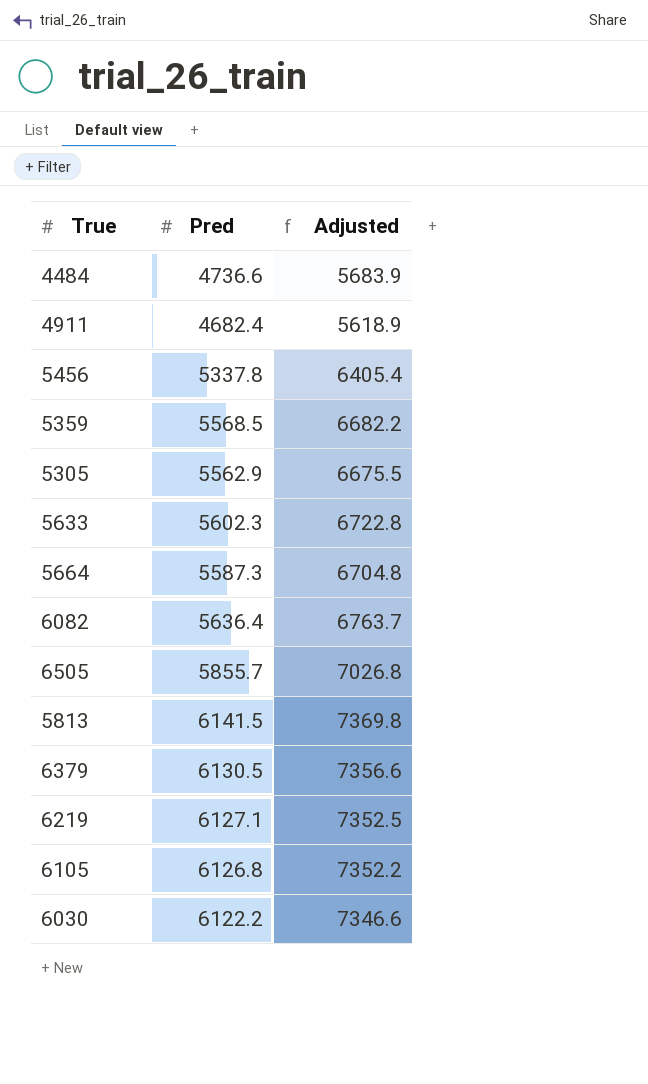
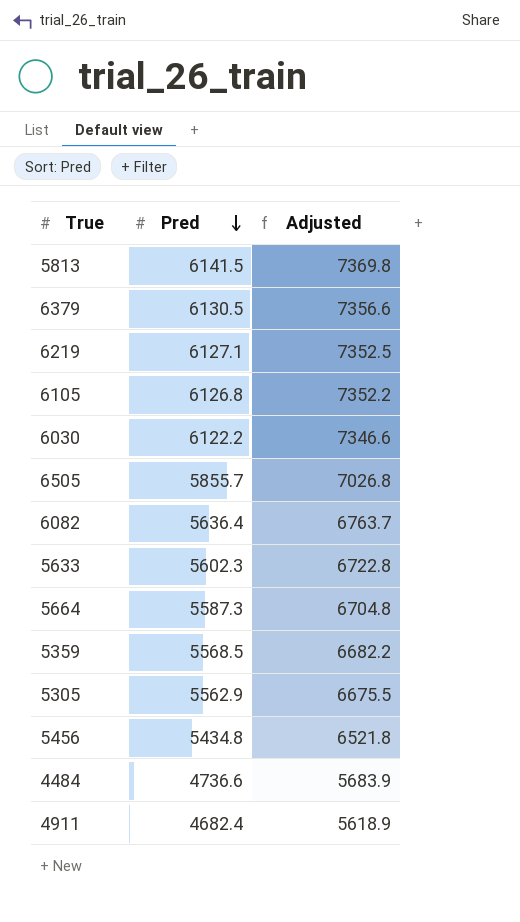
row order: none -> Pred descending
5456 | Pred: 5337.8 -> 5434.8
5456 | Adjusted: 6405.4 -> 6521.8

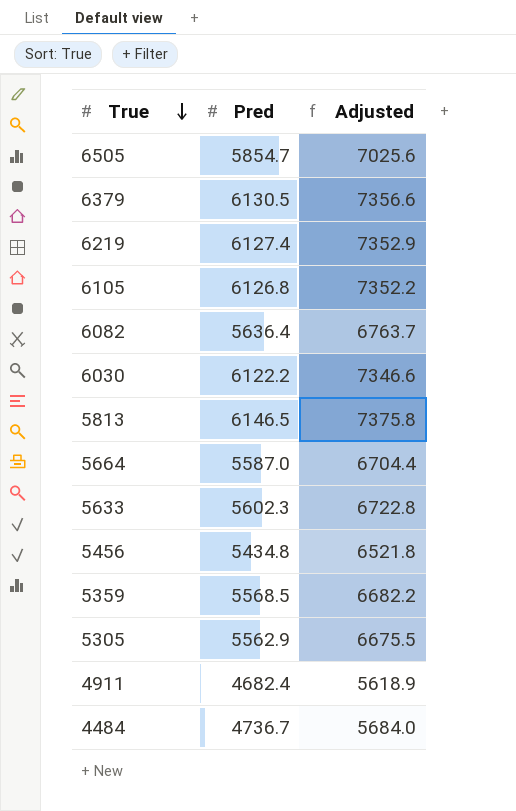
row order: Pred descending -> True descending
6505 | Pred: 5855.7 -> 5854.7
6505 | Adjusted: 7026.8 -> 7025.6
6219 | Pred: 6127.1 -> 6127.4
6219 | Adjusted: 7352.5 -> 7352.9
5813 | Pred: 6141.5 -> 6146.5
5813 | Adjusted: 7369.8 -> 7375.8
5664 | Pred: 5587.3 -> 5587.0
5664 | Adjusted: 6704.8 -> 6704.4
4484 | Pred: 4736.6 -> 4736.7
4484 | Adjusted: 5683.9 -> 5684.0

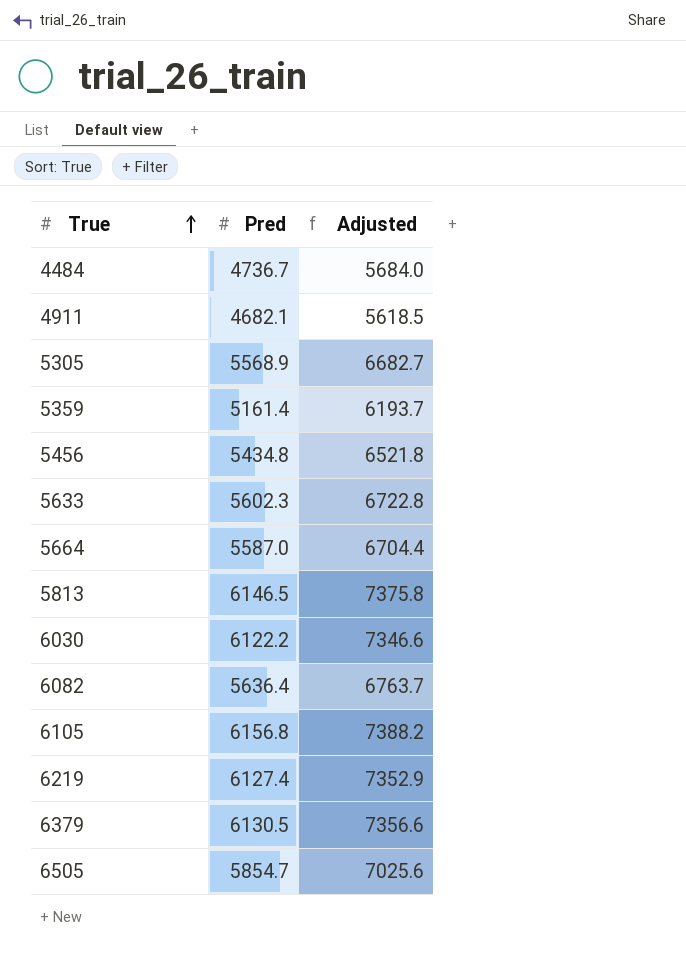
row order: True descending -> True ascending
4911 | Pred: 4682.4 -> 4682.1
4911 | Adjusted: 5618.9 -> 5618.5
5305 | Pred: 5562.9 -> 5568.9
5305 | Adjusted: 6675.5 -> 6682.7
5359 | Pred: 5568.5 -> 5161.4
5359 | Adjusted: 6682.2 -> 6193.7
6105 | Pred: 6126.8 -> 6156.8
6105 | Adjusted: 7352.2 -> 7388.2

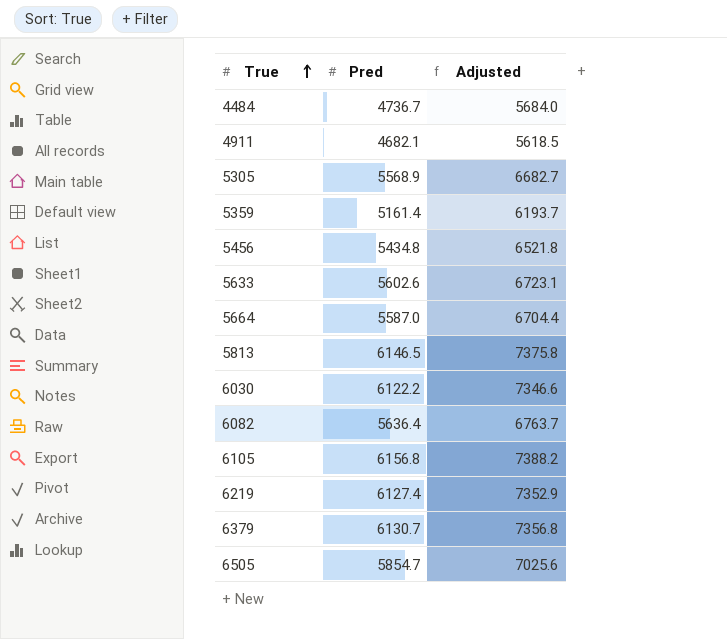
5633 | Pred: 5602.3 -> 5602.6
5633 | Adjusted: 6722.8 -> 6723.1
6379 | Pred: 6130.5 -> 6130.7
6379 | Adjusted: 7356.6 -> 7356.8

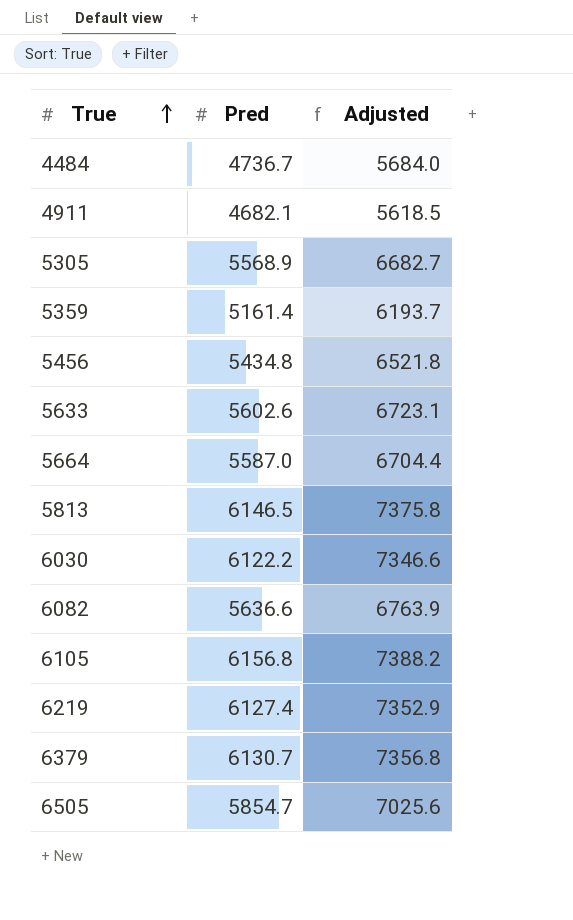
6082 | Pred: 5636.4 -> 5636.6
6082 | Adjusted: 6763.7 -> 6763.9

